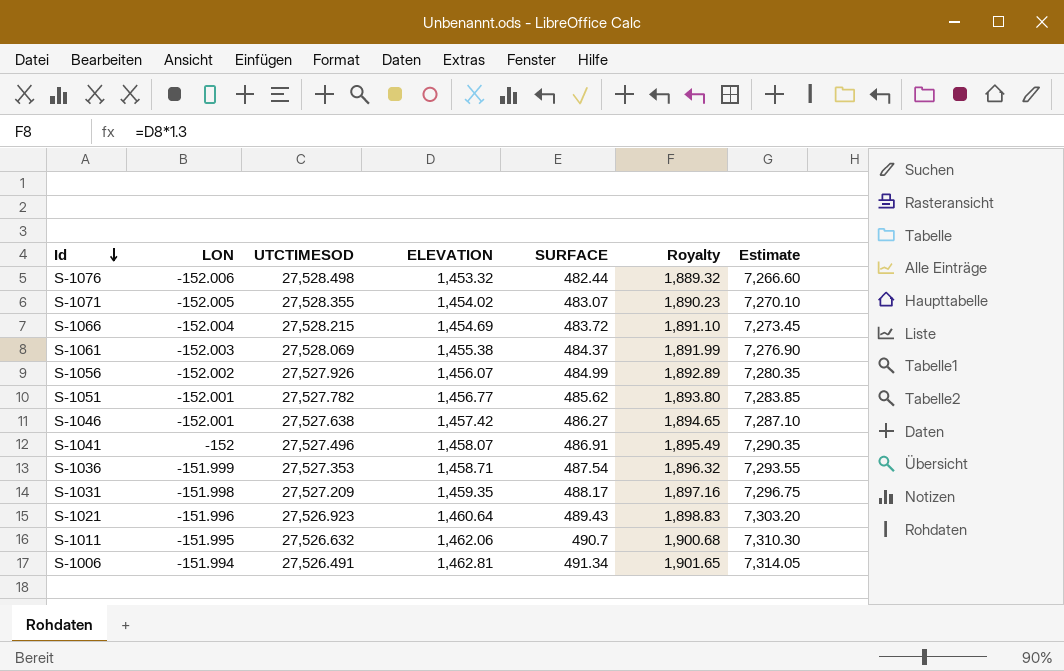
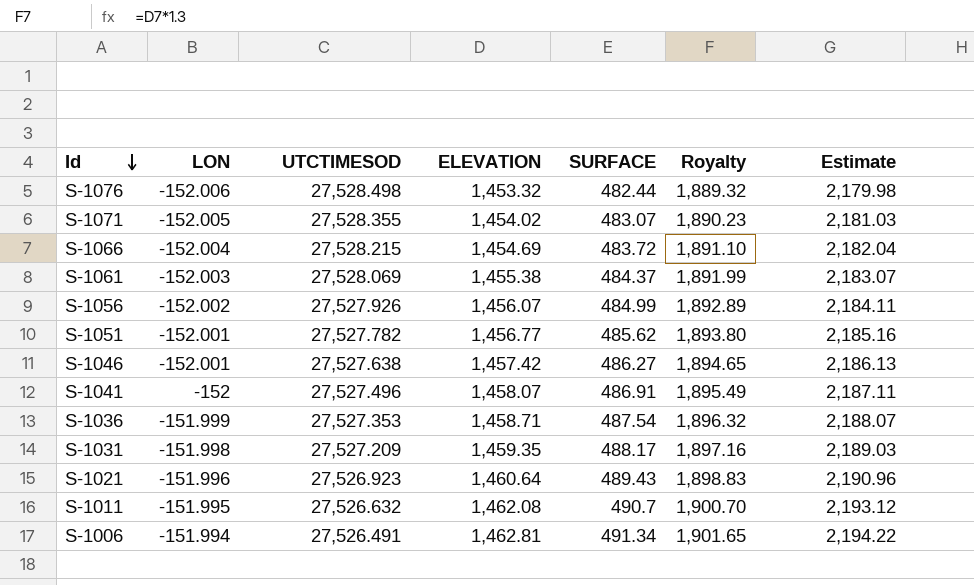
column Estimate | formula: [ELEVATION] * 5 -> [ELEVATION] * 1.5
S-1011 | ELEVATION: 1,462.06 -> 1,462.08
S-1011 | Royalty: 1,900.68 -> 1,900.70

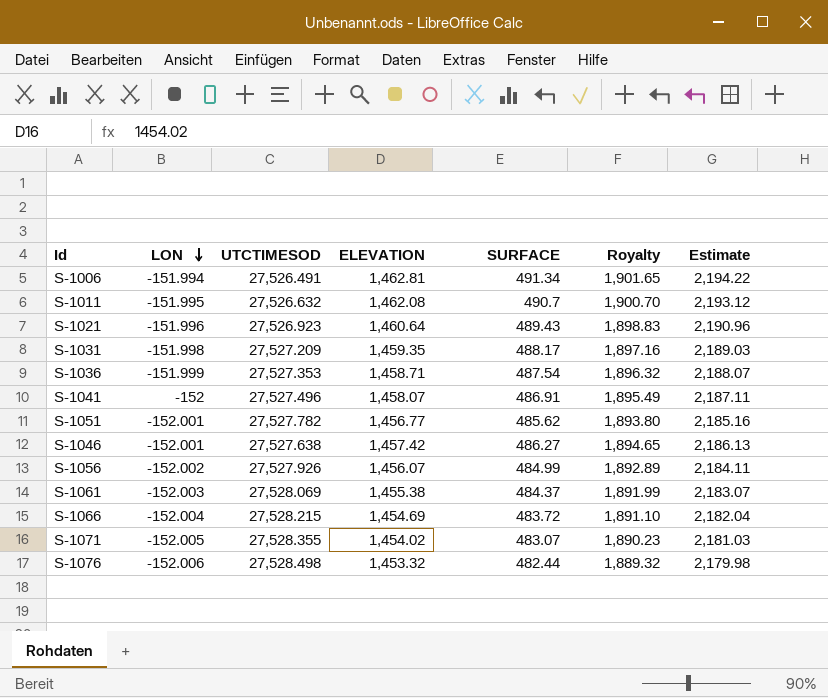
row order: Id descending -> LON descending

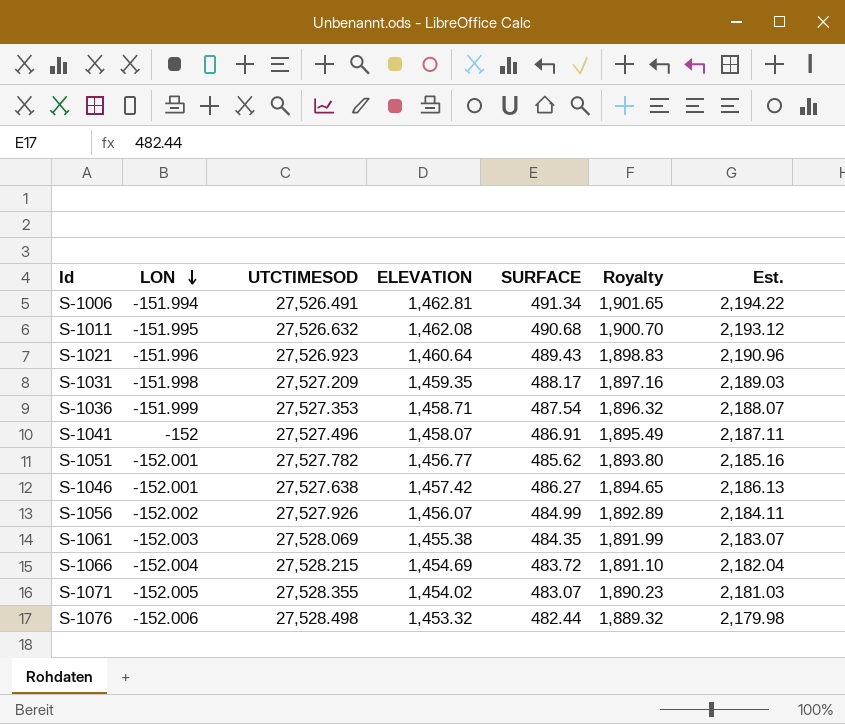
column name: Estimate -> Est.
S-1011 | SURFACE: 490.7 -> 490.68
S-1061 | SURFACE: 484.37 -> 484.35

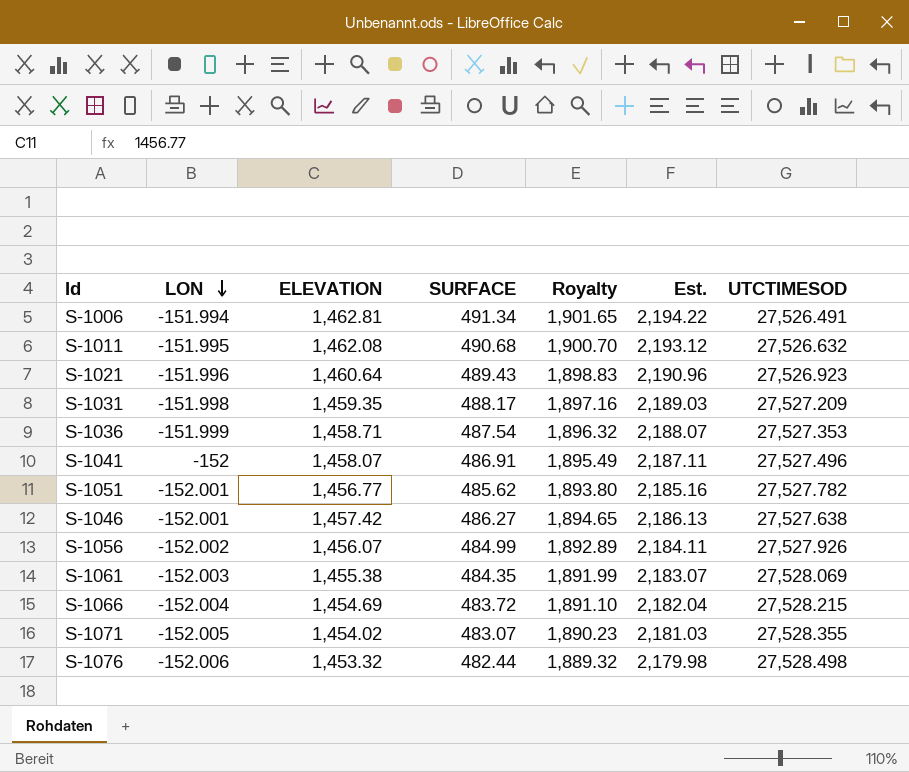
column UTCTIMESOD | position: 3 -> 7

